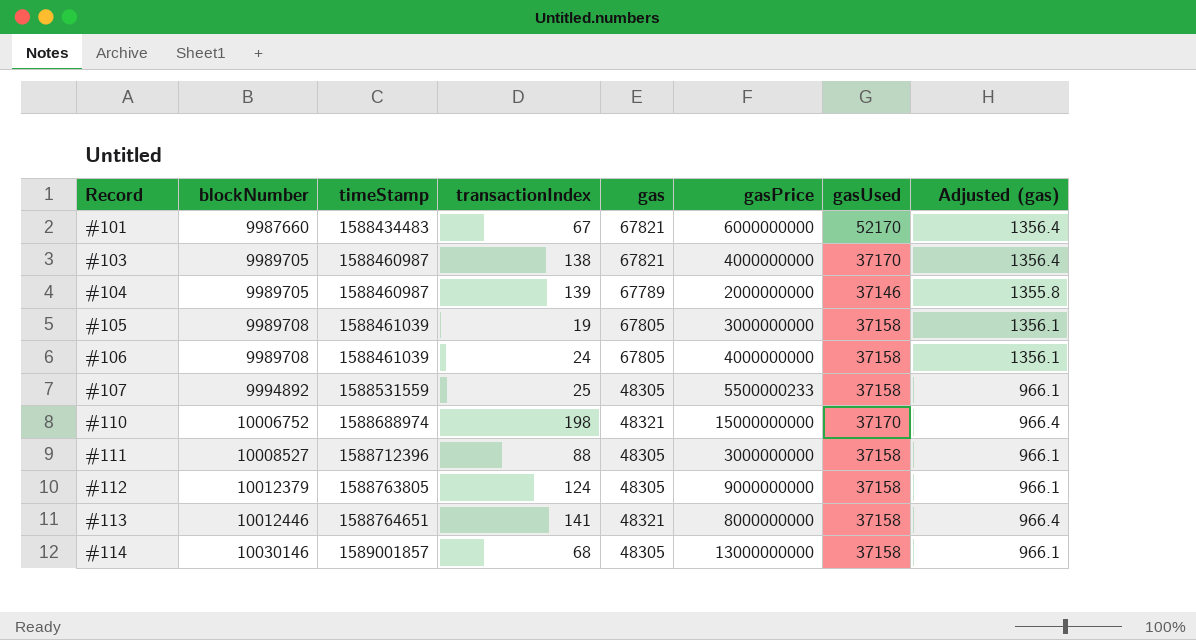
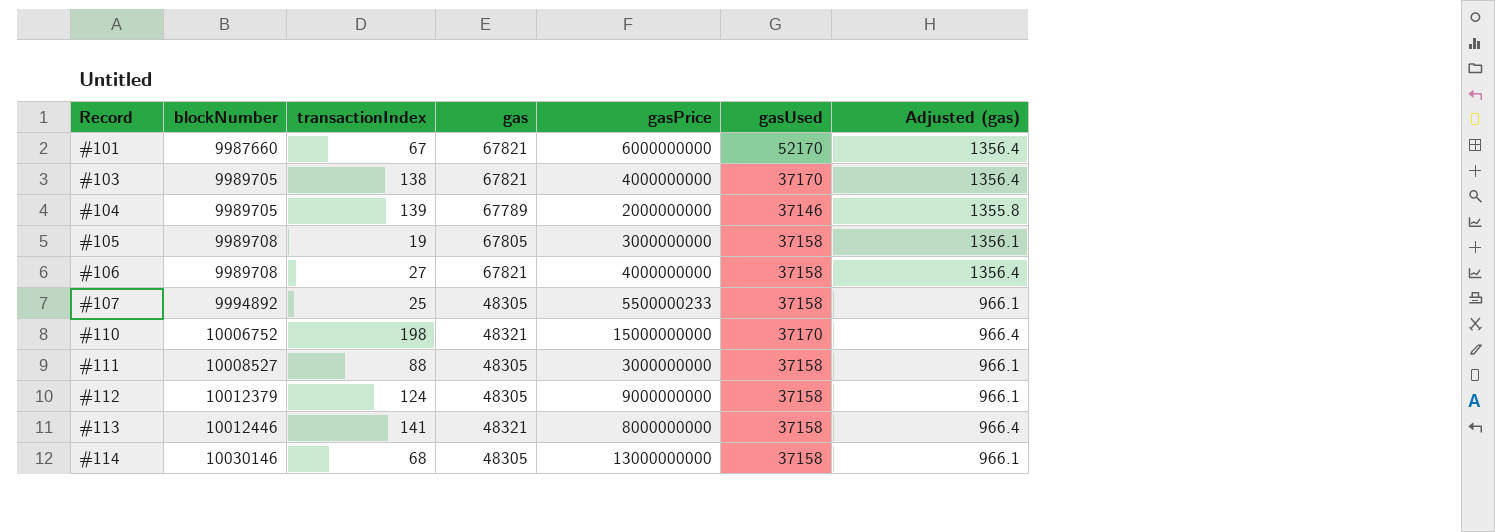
column timeStamp | position: 3 -> none
#106 | transactionIndex: 24 -> 27
#106 | gas: 67805 -> 67821
#106 | Adjusted (gas): 1356.1 -> 1356.4

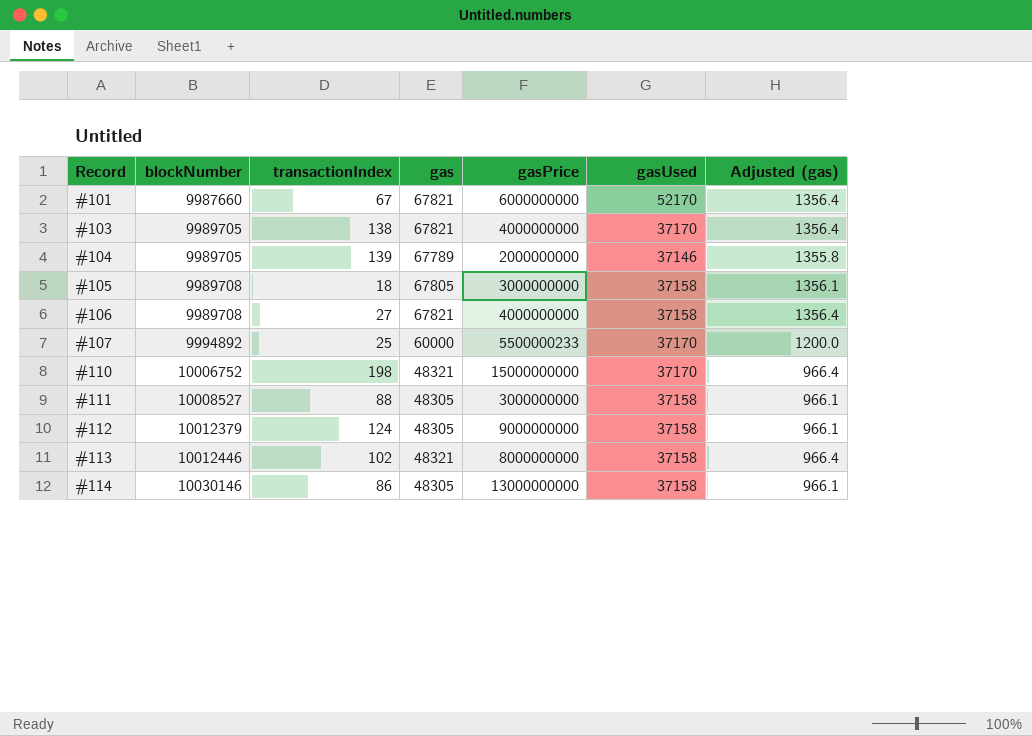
#105 | transactionIndex: 19 -> 18
#107 | gas: 48305 -> 60000
#107 | gasUsed: 37158 -> 37170
#107 | Adjusted (gas): 966.1 -> 1200.0
#113 | transactionIndex: 141 -> 102
#114 | transactionIndex: 68 -> 86

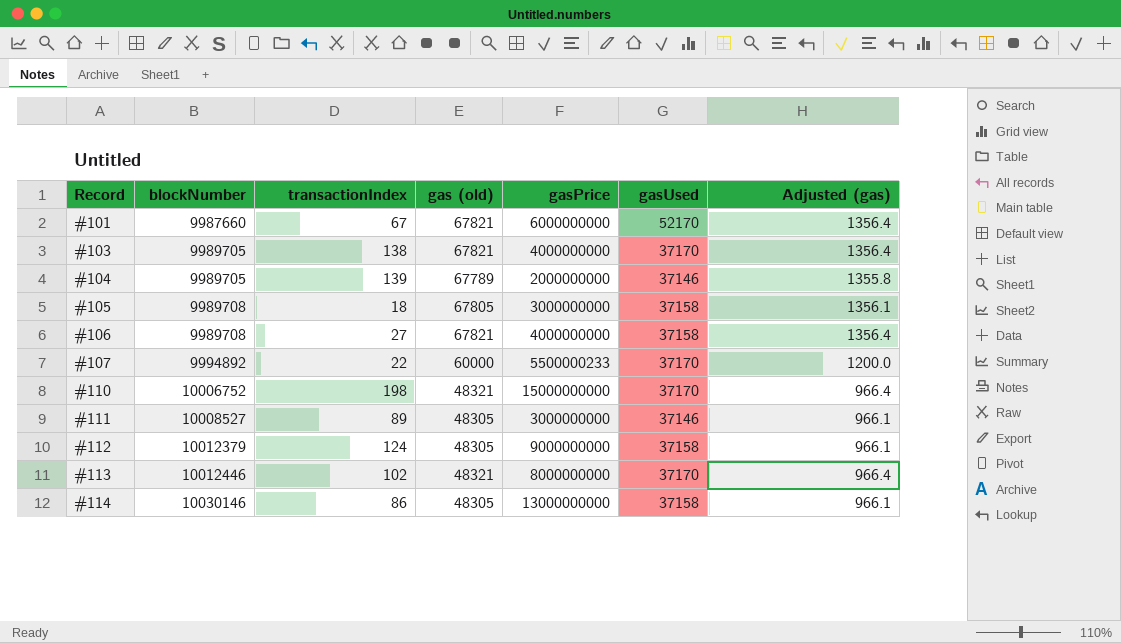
column name: gas -> gas (old)
#107 | transactionIndex: 25 -> 22
#111 | transactionIndex: 88 -> 89
#111 | gasUsed: 37158 -> 37146
#113 | gasUsed: 37158 -> 37170

